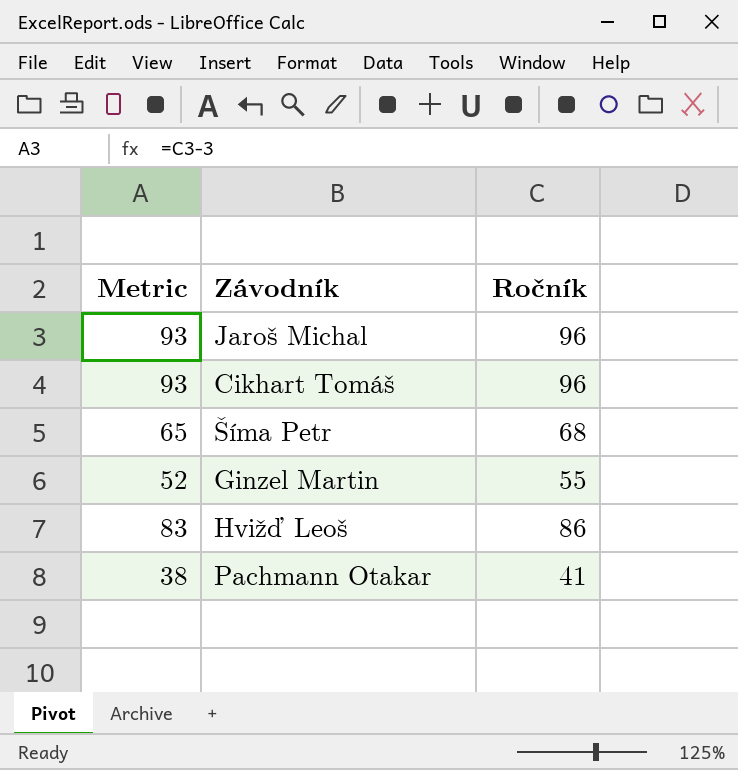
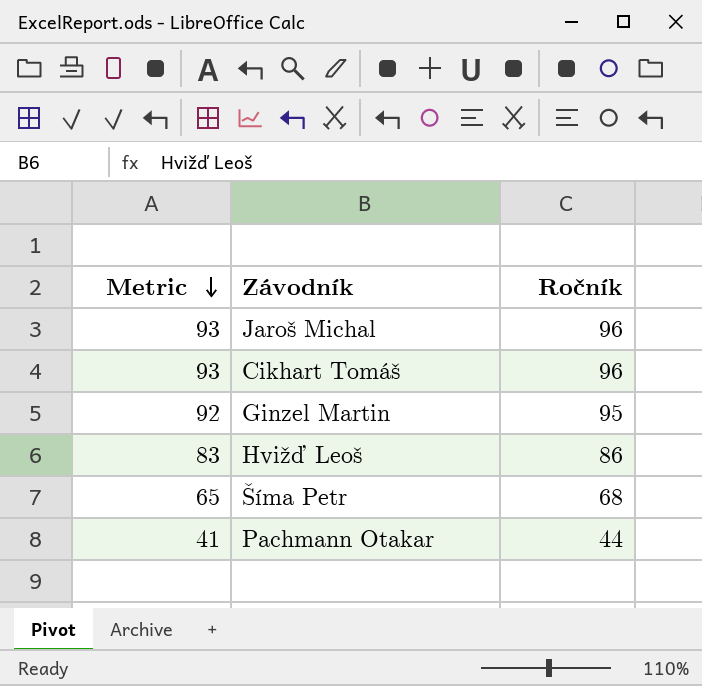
row order: none -> Metric descending
Ginzel Martin | Metric: 52 -> 92
Ginzel Martin | Ročník: 55 -> 95
Pachmann Otakar | Metric: 38 -> 41
Pachmann Otakar | Ročník: 41 -> 44

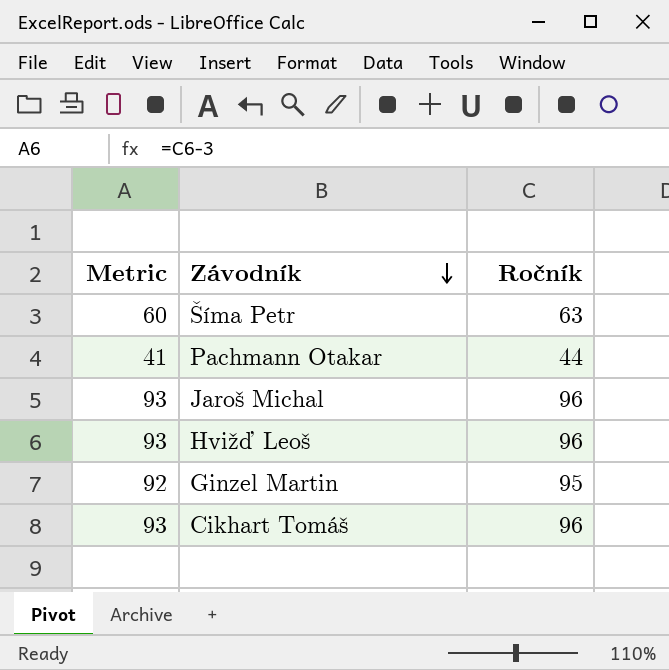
row order: Metric descending -> Závodník descending
Šíma Petr | Metric: 65 -> 60
Šíma Petr | Ročník: 68 -> 63
Hvižď Leoš | Metric: 83 -> 93
Hvižď Leoš | Ročník: 86 -> 96

